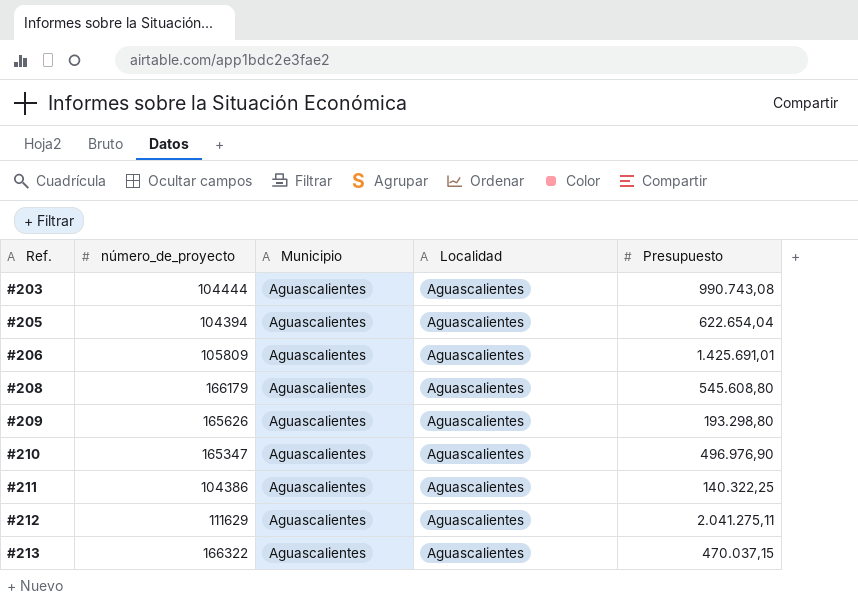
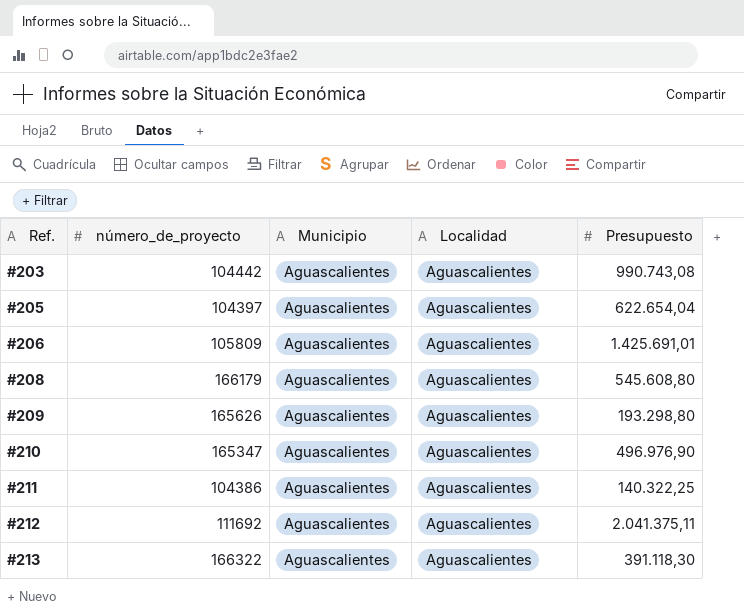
#203 | número_de_proyecto: 104444 -> 104442
#205 | número_de_proyecto: 104394 -> 104397
#212 | número_de_proyecto: 111629 -> 111692
#212 | Presupuesto: 2.041.275,11 -> 2.041.375,11
#213 | Presupuesto: 470.037,15 -> 391.118,30

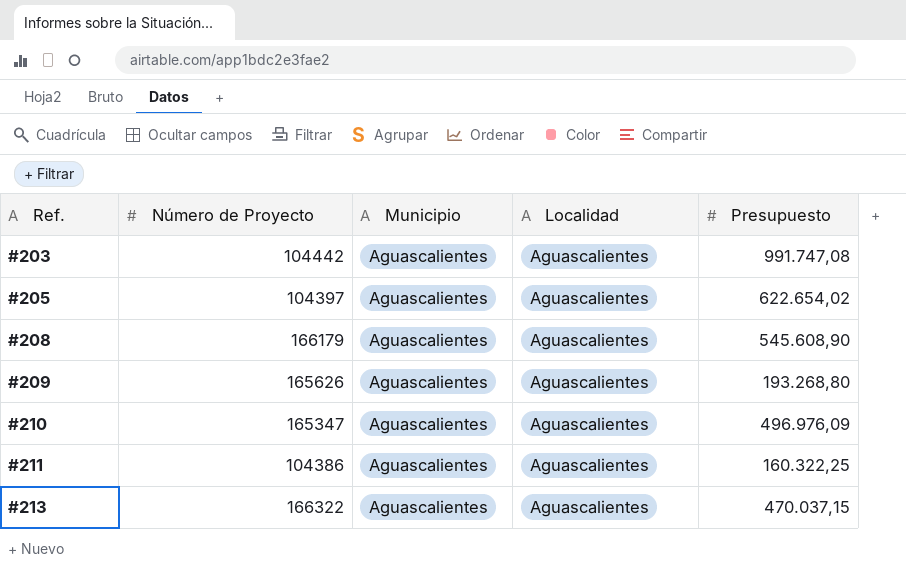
column name: número_de_proyecto -> Número de Proyecto
row #206: 105809 | Aguascalientes | Aguascalientes | 1.425.691,01 -> none
row #212: 111692 | Aguascalientes | Aguascalientes | 2.041.375,11 -> none
#203 | Presupuesto: 990.743,08 -> 991.747,08
#205 | Presupuesto: 622.654,04 -> 622.654,02
#208 | Presupuesto: 545.608,80 -> 545.608,90
#209 | Presupuesto: 193.298,80 -> 193.268,80
#210 | Presupuesto: 496.976,90 -> 496.976,09
#211 | Presupuesto: 140.322,25 -> 160.322,25
#213 | Presupuesto: 391.118,30 -> 470.037,15

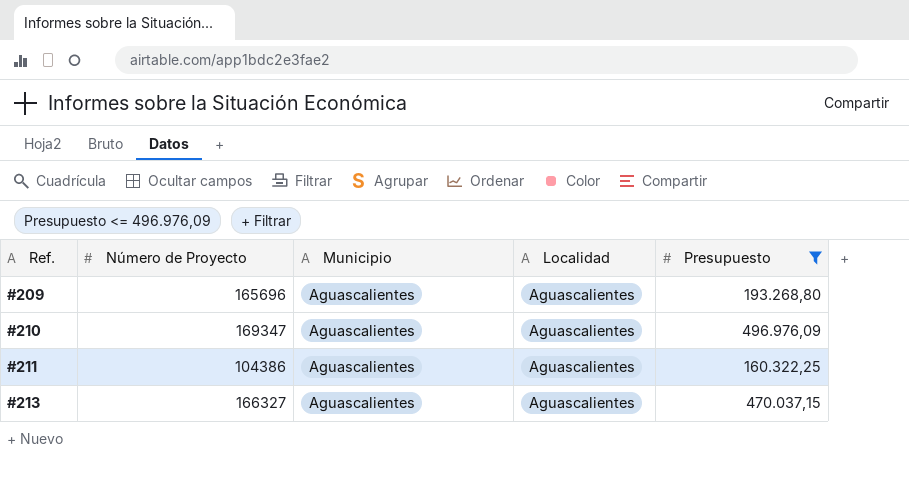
filter: none -> Presupuesto <= 496.976,09
#209 | Número de Proyecto: 165626 -> 165696
#210 | Número de Proyecto: 165347 -> 169347
#213 | Número de Proyecto: 166322 -> 166327

